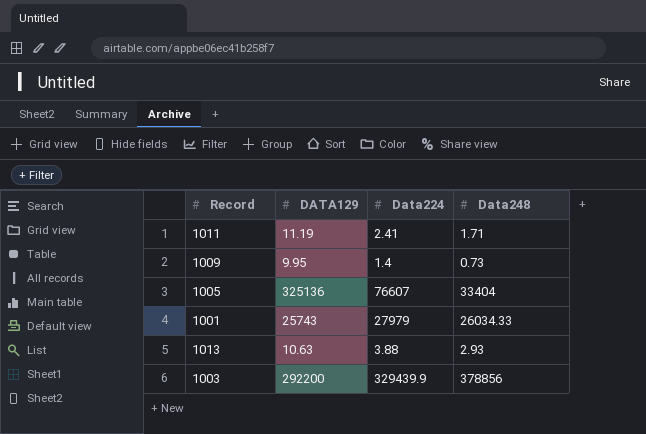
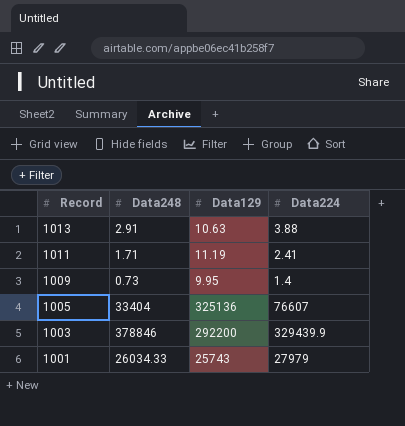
row order: none -> Record descending
column Data248 | position: 4 -> 2
column name: DATA129 -> Data129
1013 | Data248: 2.93 -> 2.91
1003 | Data248: 378856 -> 378846

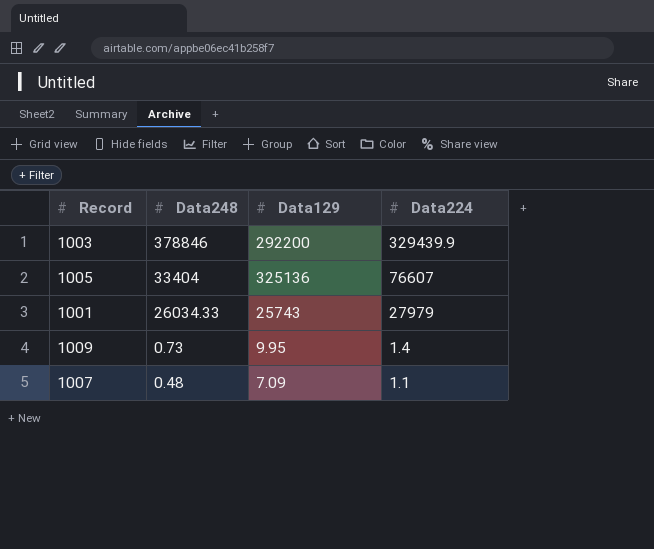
row order: Record descending -> Data248 descending
row 1013: 2.91 | 10.63 | 3.88 -> none
row 1011: 1.71 | 11.19 | 2.41 -> none
row 1007: none -> 0.48 | 7.09 | 1.1

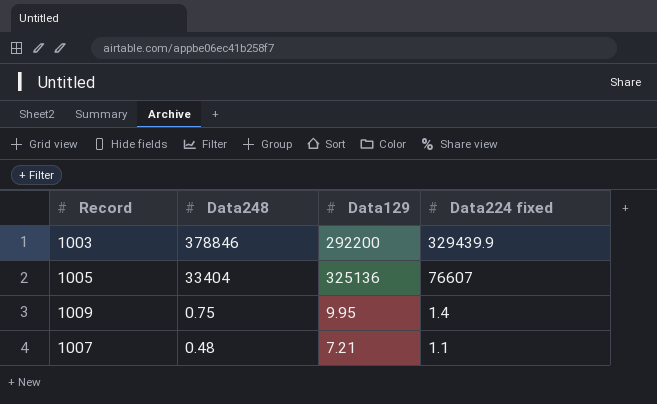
column name: Data224 -> Data224 fixed
row 1001: 26034.33 | 25743 | 27979 -> none
1009 | Data248: 0.73 -> 0.75
1007 | Data129: 7.09 -> 7.21

